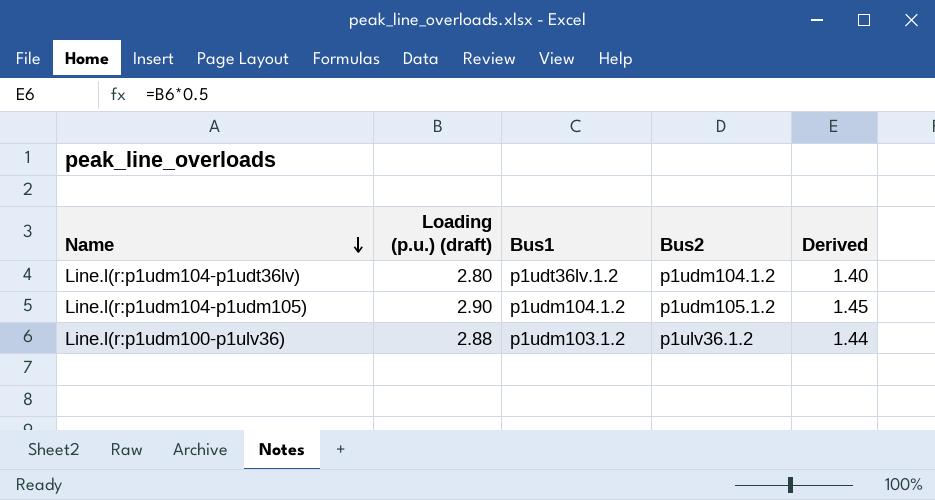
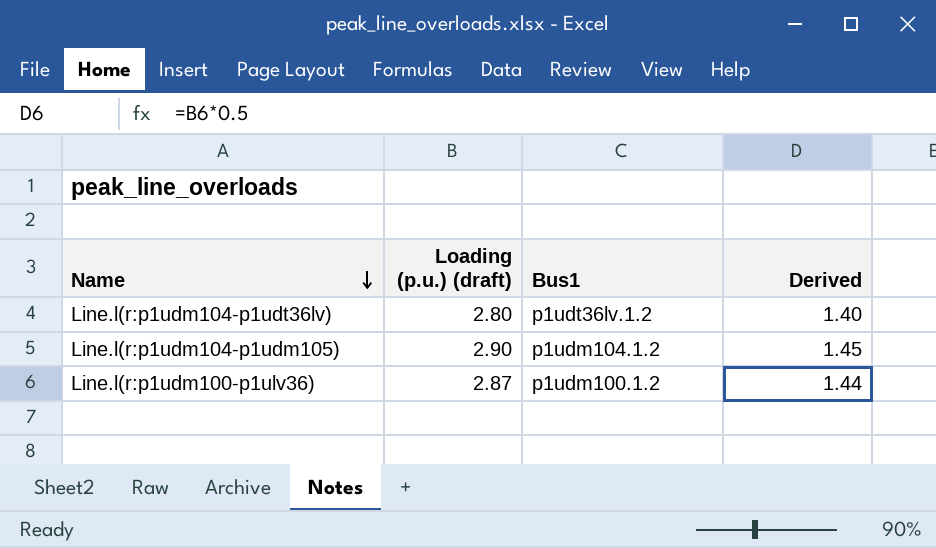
column Bus2 | position: 4 -> none
Line.l(r:p1udm100-p1ulv36) | Loading (p.u.) (draft): 2.88 -> 2.87
Line.l(r:p1udm100-p1ulv36) | Bus1: p1udm103.1.2 -> p1udm100.1.2

